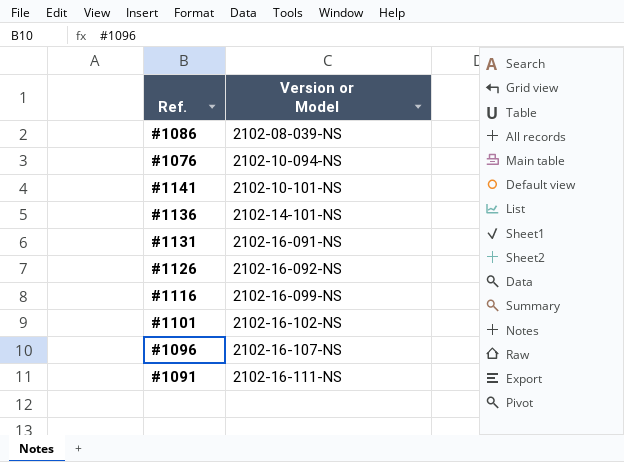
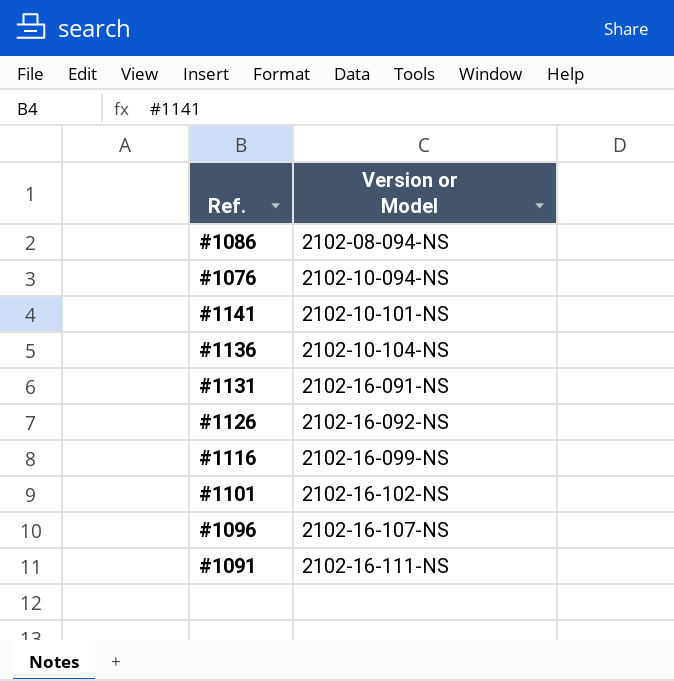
#1086 | Version or Model: 2102-08-039-NS -> 2102-08-094-NS
#1136 | Version or Model: 2102-14-101-NS -> 2102-10-104-NS

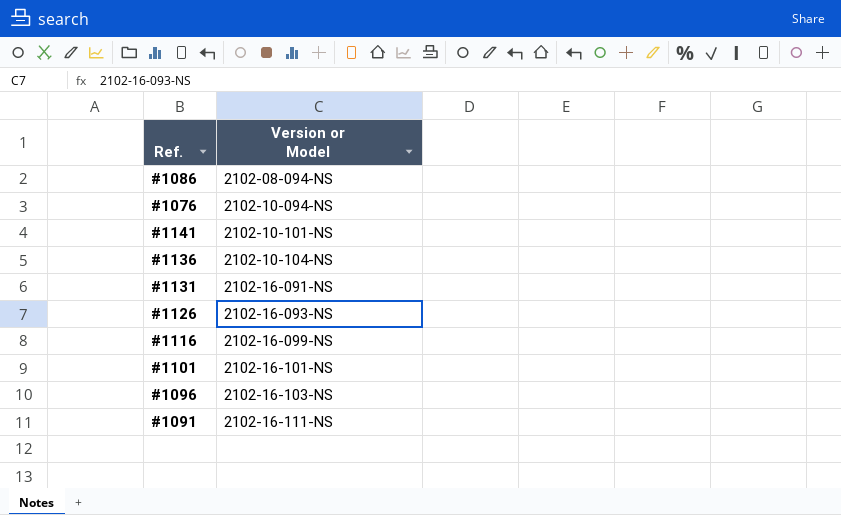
#1126 | Version or Model: 2102-16-092-NS -> 2102-16-093-NS
#1101 | Version or Model: 2102-16-102-NS -> 2102-16-101-NS
#1096 | Version or Model: 2102-16-107-NS -> 2102-16-103-NS

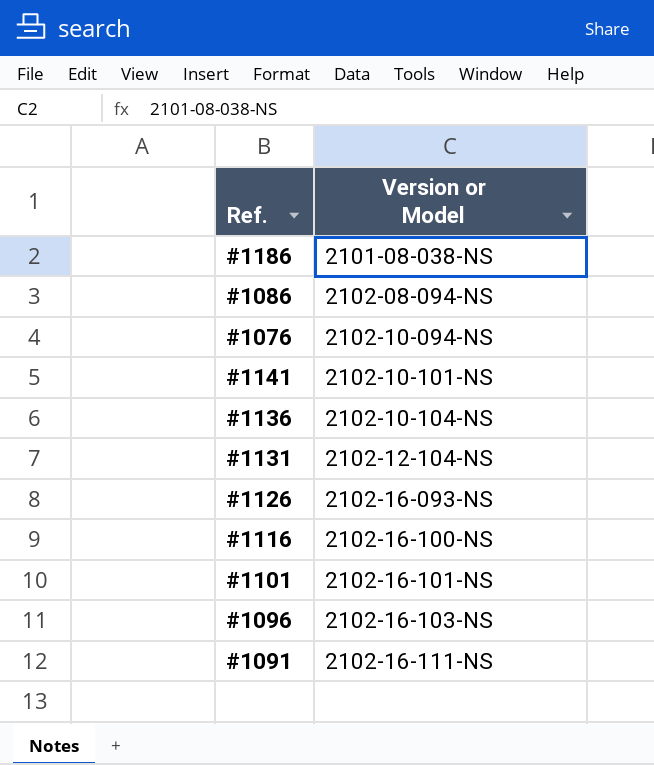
row #1186: none -> 2101-08-038-NS
#1131 | Version or Model: 2102-16-091-NS -> 2102-12-104-NS
#1116 | Version or Model: 2102-16-099-NS -> 2102-16-100-NS

